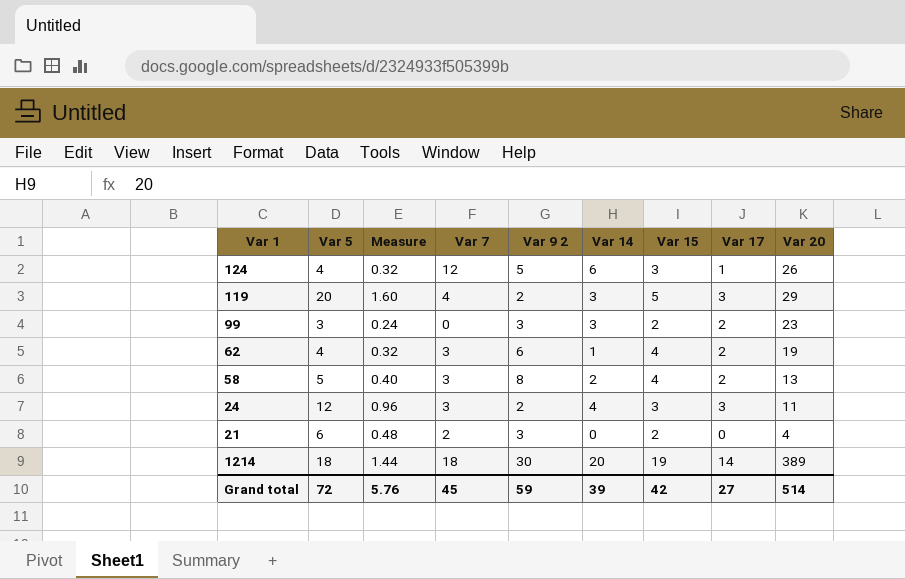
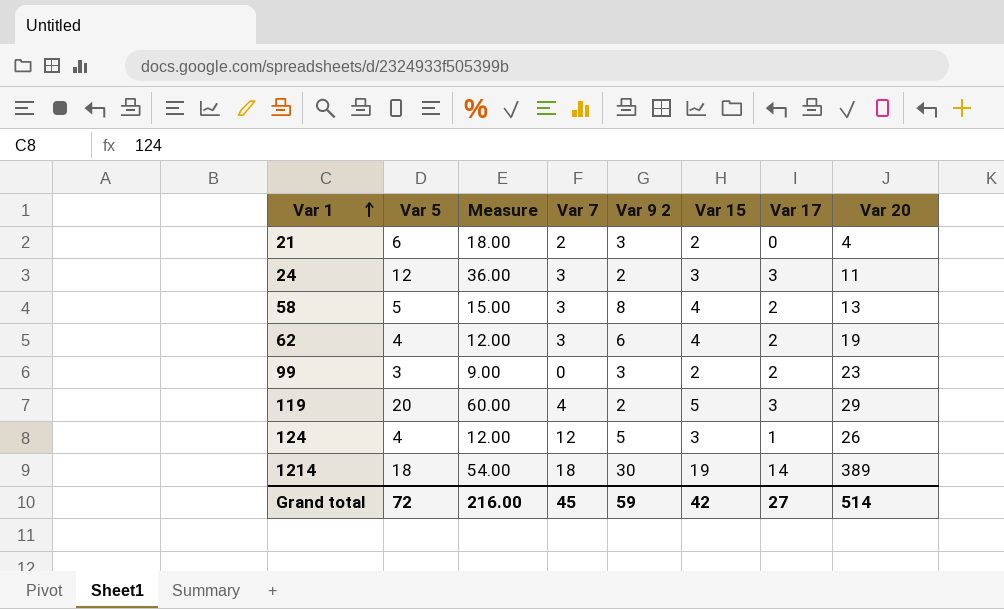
row order: none -> Var 1 ascending
column Var 14 | position: 6 -> none
column Measure | formula: [Var 5] * 0.08 -> [Var 5] * 3
Grand total | Measure: 5.76 -> 216.00

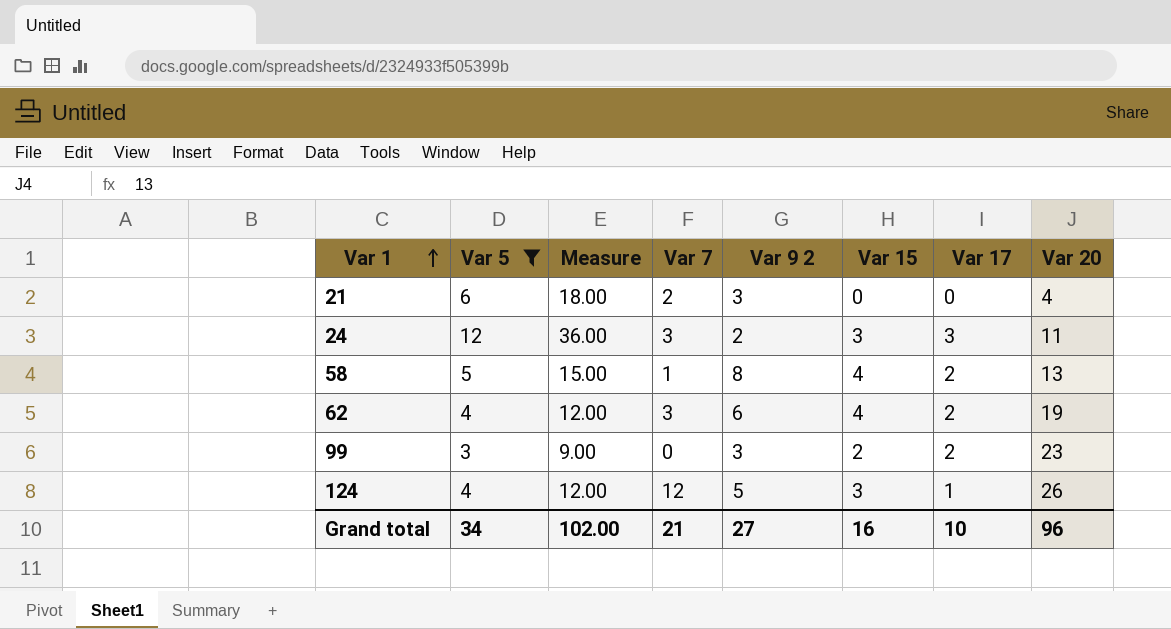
filter: none -> Var 5 <= 12
21 | Var 15: 2 -> 0
58 | Var 7: 3 -> 1
Grand total | Var 5: 72 -> 34
Grand total | Measure: 216.00 -> 102.00
Grand total | Var 7: 45 -> 21
Grand total | Var 9 2: 59 -> 27
Grand total | Var 15: 42 -> 16
Grand total | Var 17: 27 -> 10
Grand total | Var 20: 514 -> 96

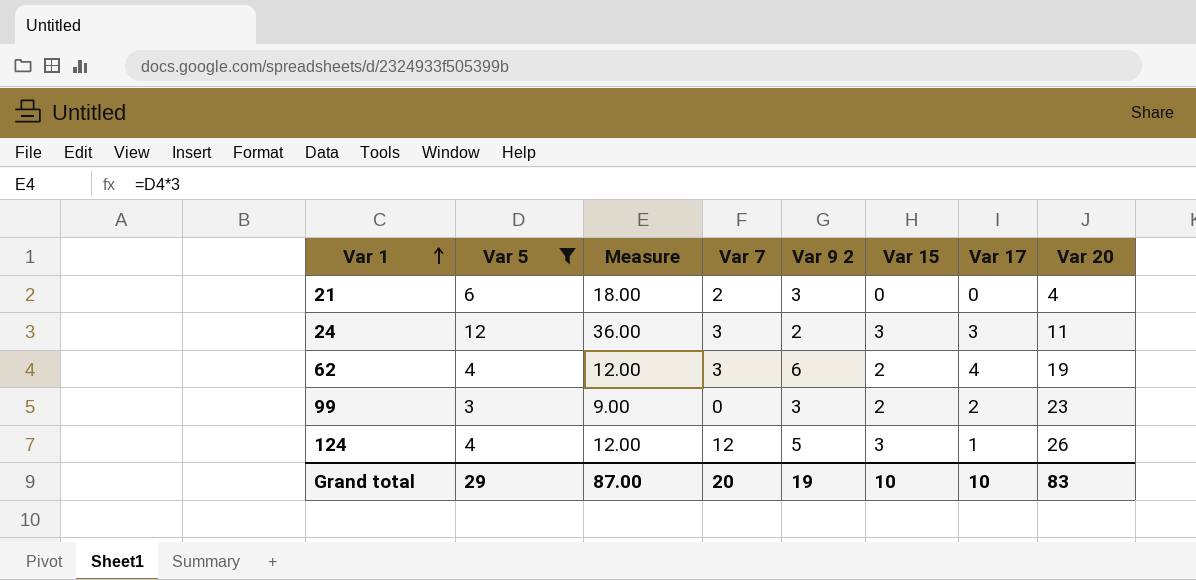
row 58: 5 | 15.00 | 1 | 8 | 4 | 2 | 13 -> none
62 | Var 15: 4 -> 2
62 | Var 17: 2 -> 4
Grand total | Var 5: 34 -> 29
Grand total | Measure: 102.00 -> 87.00
Grand total | Var 7: 21 -> 20
Grand total | Var 9 2: 27 -> 19
Grand total | Var 15: 16 -> 10
Grand total | Var 20: 96 -> 83

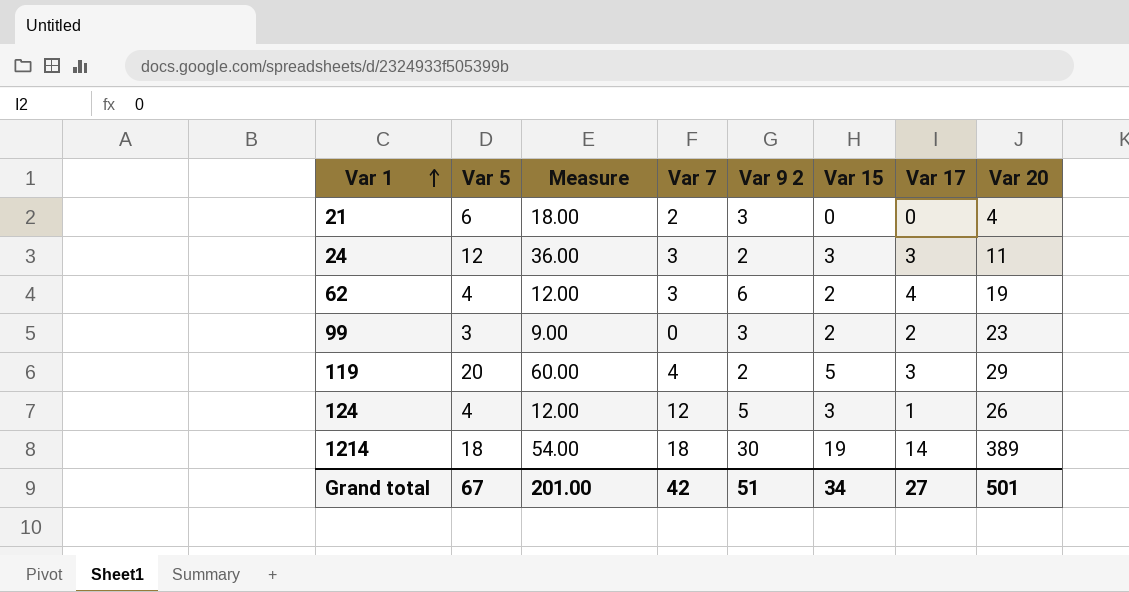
filter: Var 5 <= 12 -> none
Grand total | Var 5: 29 -> 67
Grand total | Measure: 87.00 -> 201.00
Grand total | Var 7: 20 -> 42
Grand total | Var 9 2: 19 -> 51
Grand total | Var 15: 10 -> 34
Grand total | Var 17: 10 -> 27
Grand total | Var 20: 83 -> 501

